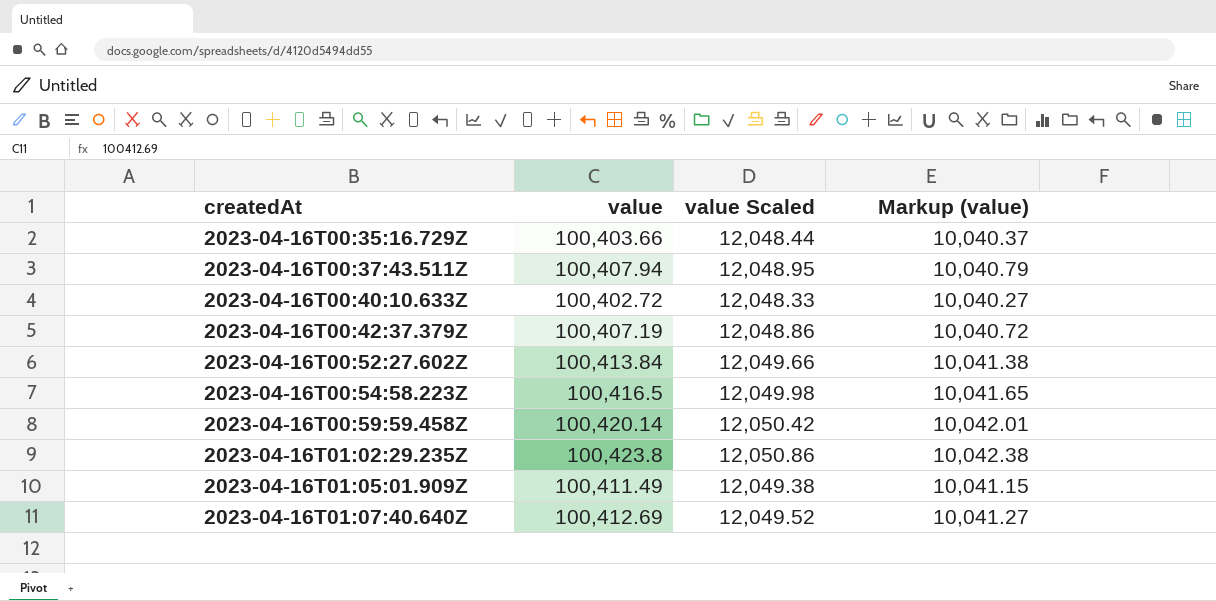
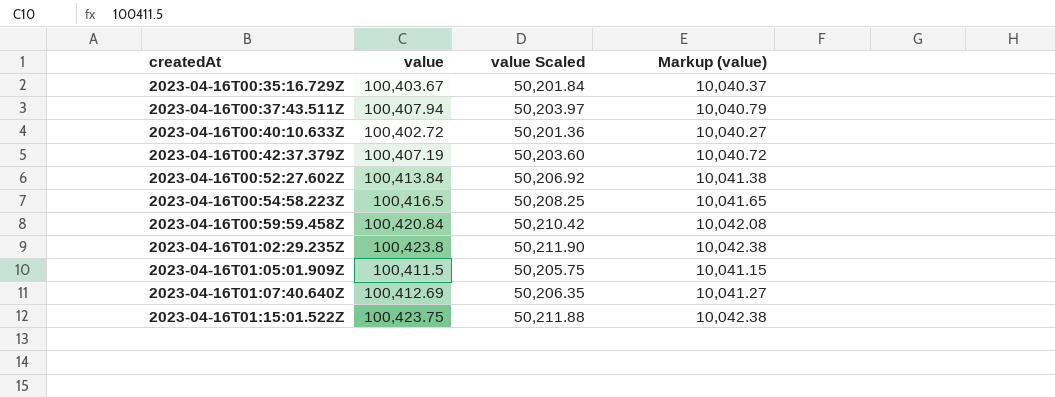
column value Scaled | formula: [value] * 0.12 -> [value] * 0.5
2023-04-16T00:35:16.729Z | value: 100,403.66 -> 100,403.67
2023-04-16T00:59:59.458Z | value: 100,420.14 -> 100,420.84
2023-04-16T00:59:59.458Z | Markup (value): 10,042.01 -> 10,042.08
2023-04-16T01:05:01.909Z | value: 100,411.49 -> 100,411.5
row 2023-04-16T01:15:01.522Z: none -> 100,423.75 | 50,211.88 | 10,042.38

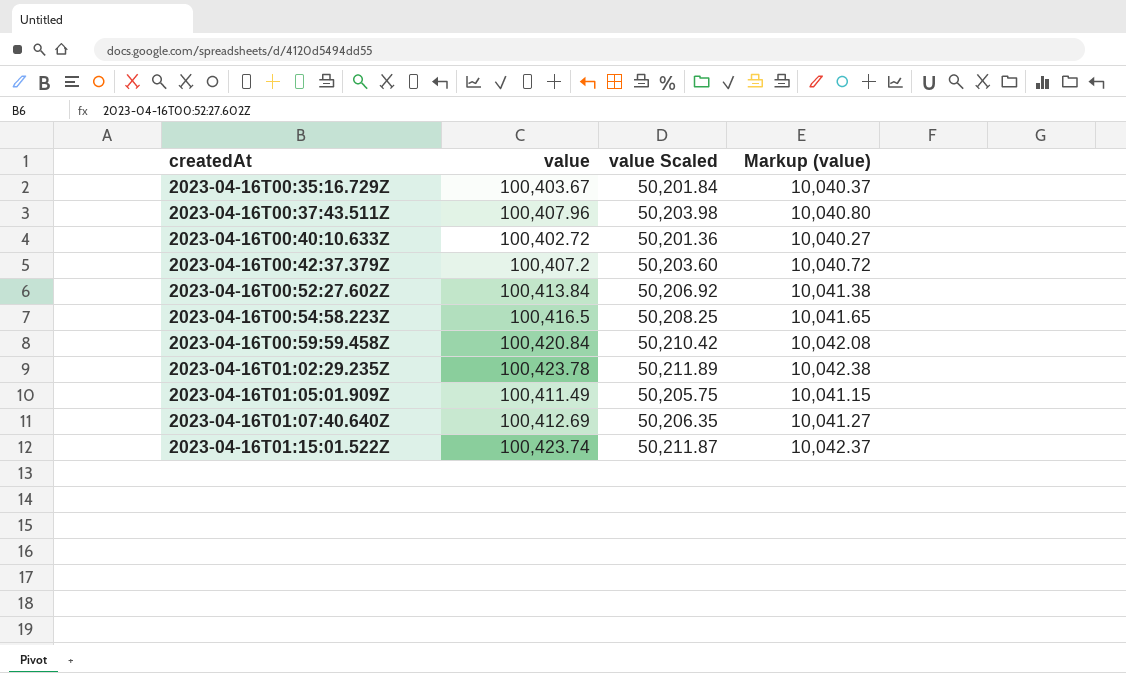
2023-04-16T00:37:43.511Z | value: 100,407.94 -> 100,407.96
2023-04-16T00:37:43.511Z | value Scaled: 50,203.97 -> 50,203.98
2023-04-16T00:37:43.511Z | Markup (value): 10,040.79 -> 10,040.80
2023-04-16T00:42:37.379Z | value: 100,407.19 -> 100,407.2
2023-04-16T01:02:29.235Z | value: 100,423.8 -> 100,423.78
2023-04-16T01:02:29.235Z | value Scaled: 50,211.90 -> 50,211.89
2023-04-16T01:05:01.909Z | value: 100,411.5 -> 100,411.49
2023-04-16T01:15:01.522Z | value: 100,423.75 -> 100,423.74
2023-04-16T01:15:01.522Z | value Scaled: 50,211.88 -> 50,211.87
2023-04-16T01:15:01.522Z | Markup (value): 10,042.38 -> 10,042.37

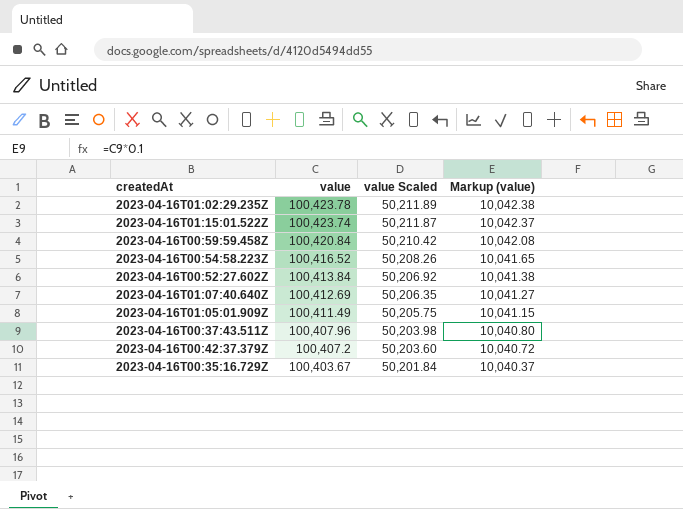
row order: createdAt ascending -> value descending
row 2023-04-16T00:40:10.633Z: 100,402.72 | 50,201.36 | 10,040.27 -> none
2023-04-16T00:54:58.223Z | value: 100,416.5 -> 100,416.52
2023-04-16T00:54:58.223Z | value Scaled: 50,208.25 -> 50,208.26

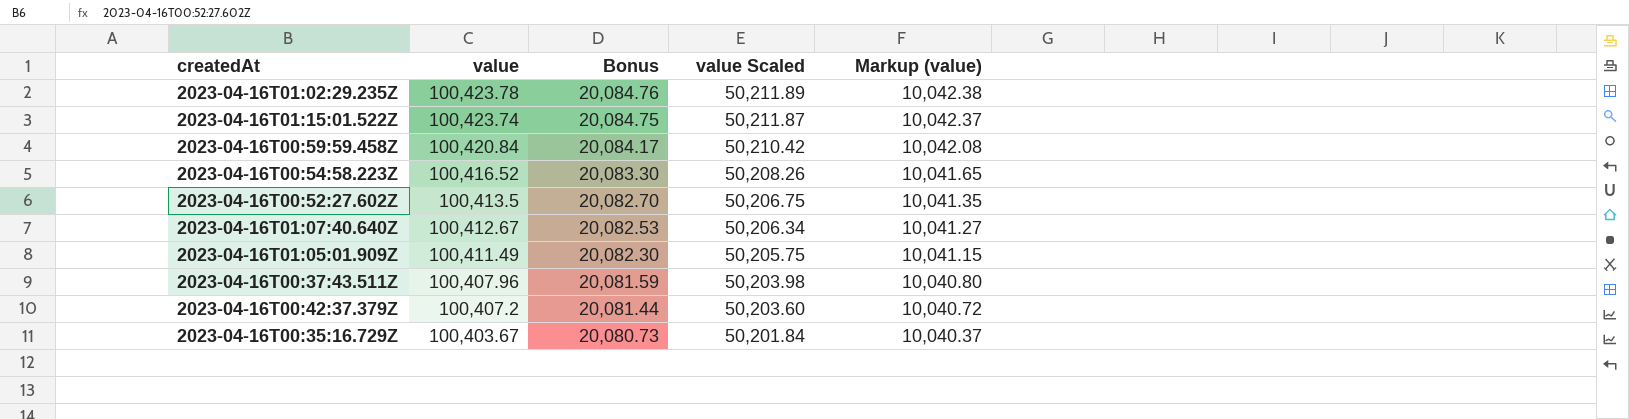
column Bonus | formula: none -> [value] * 0.2
2023-04-16T00:52:27.602Z | value: 100,413.84 -> 100,413.5
2023-04-16T00:52:27.602Z | value Scaled: 50,206.92 -> 50,206.75
2023-04-16T00:52:27.602Z | Markup (value): 10,041.38 -> 10,041.35
2023-04-16T01:07:40.640Z | value: 100,412.69 -> 100,412.67
2023-04-16T01:07:40.640Z | value Scaled: 50,206.35 -> 50,206.34

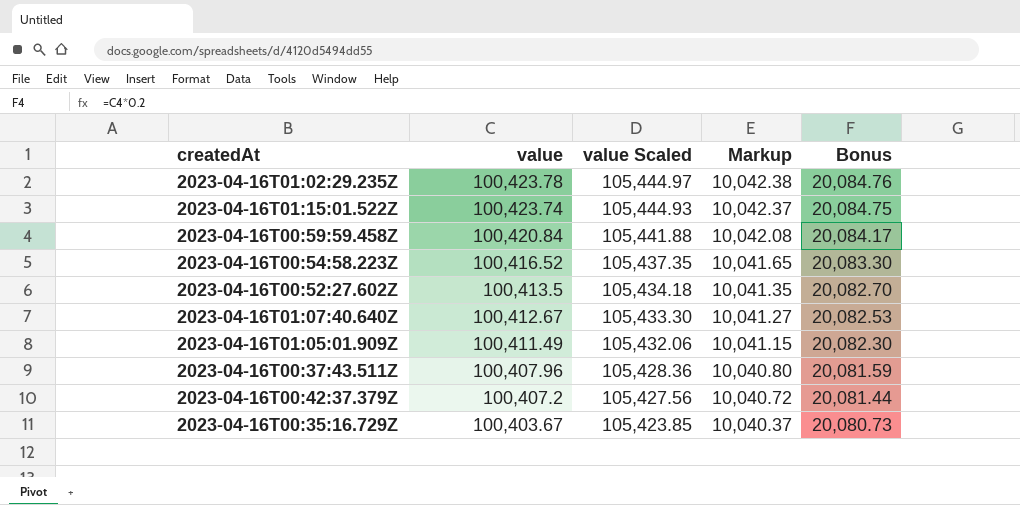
column value Scaled | formula: [value] * 0.5 -> [value] * 1.05
column name: Markup (value) -> Markup
column Bonus | position: 3 -> 5

